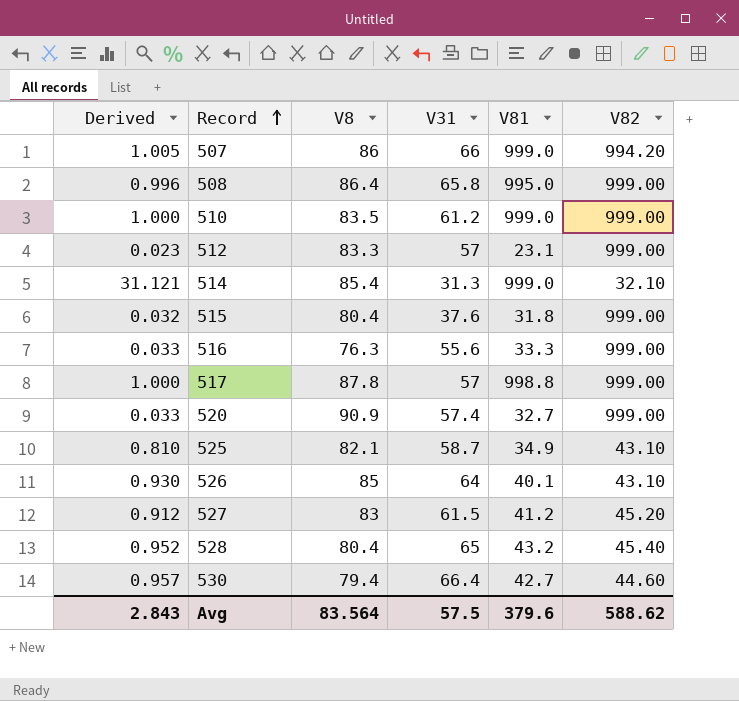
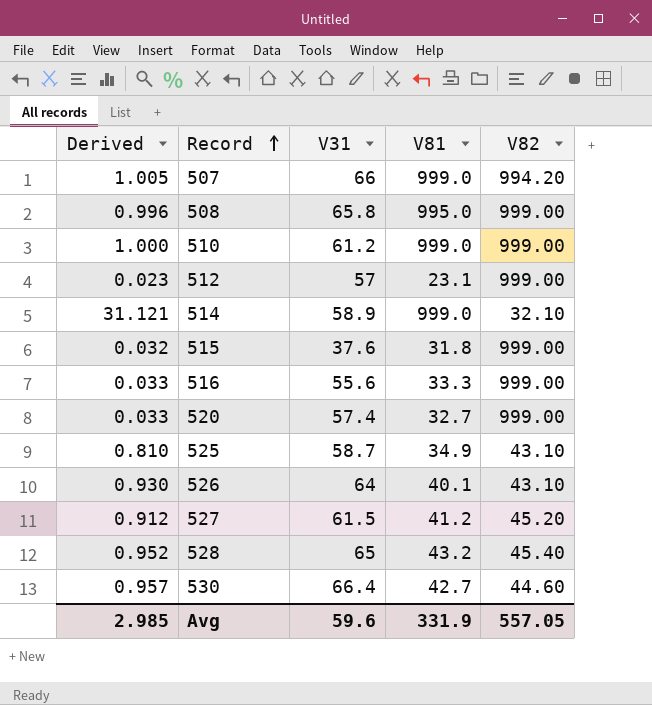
column V8 | position: 3 -> none
row 517: 1.000 | 87.8 | 57 | 998.8 | 999.00 -> none
514 | V31: 31.3 -> 58.9
Avg | Derived: 2.843 -> 2.985
Avg | V31: 57.5 -> 59.6
Avg | V81: 379.6 -> 331.9
Avg | V82: 588.62 -> 557.05

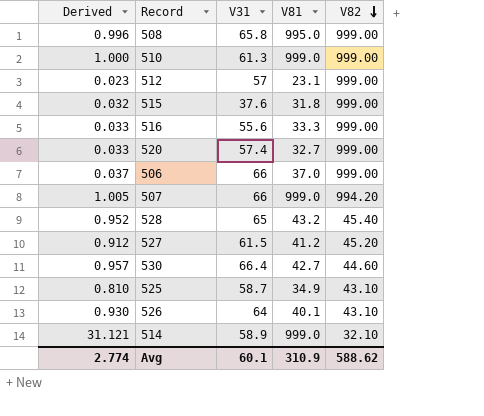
row order: Record ascending -> V82 descending
510 | V31: 61.2 -> 61.3
row 506: none -> 0.037 | 66 | 37.0 | 999.00
Avg | Derived: 2.985 -> 2.774
Avg | V31: 59.6 -> 60.1
Avg | V81: 331.9 -> 310.9
Avg | V82: 557.05 -> 588.62

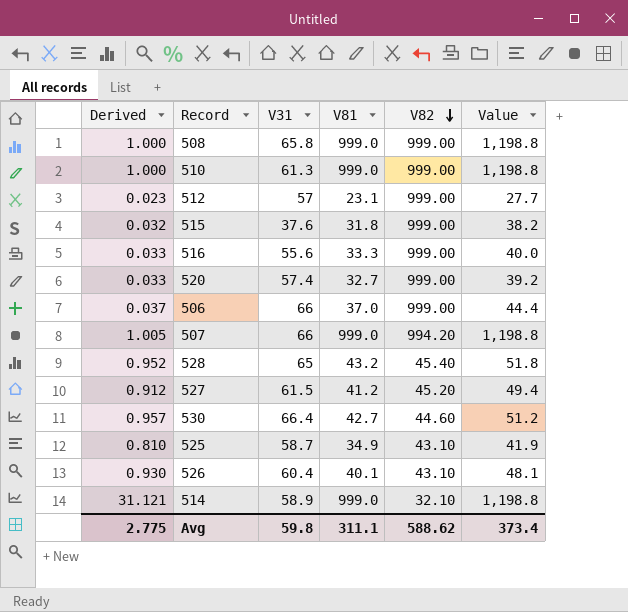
column Value | formula: none -> [V81] * 1.2
508 | Derived: 0.996 -> 1.000
508 | V81: 995.0 -> 999.0
526 | V31: 64 -> 60.4
Avg | Derived: 2.774 -> 2.775
Avg | V31: 60.1 -> 59.8
Avg | V81: 310.9 -> 311.1

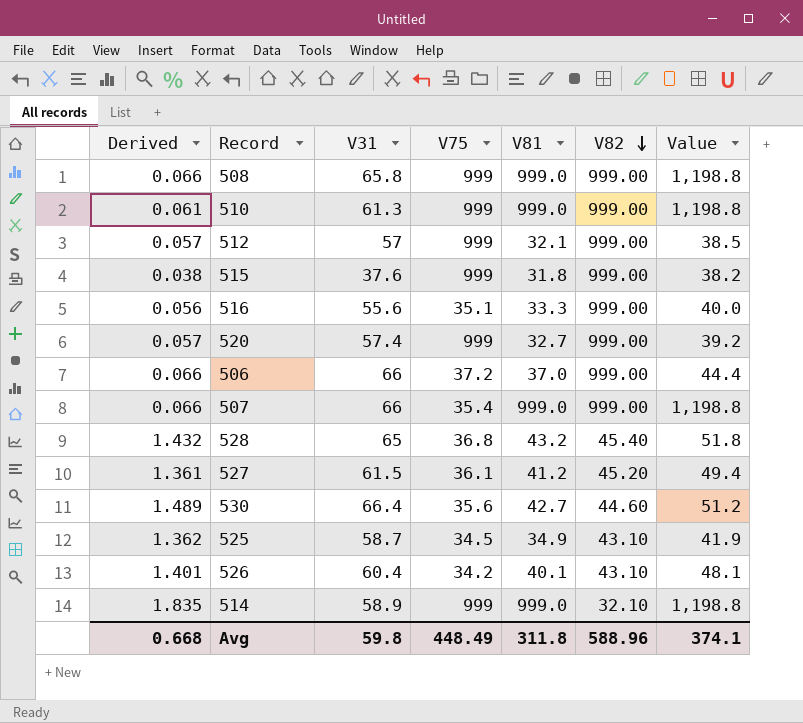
column Derived | formula: [V81] / [V82] -> [V31] / [V82]
column V75 | position: none -> 4
512 | V81: 23.1 -> 32.1
512 | Value: 27.7 -> 38.5
507 | V82: 994.20 -> 999.00
Avg | Derived: 2.775 -> 0.668
Avg | V81: 311.1 -> 311.8
Avg | V82: 588.62 -> 588.96
Avg | Value: 373.4 -> 374.1

